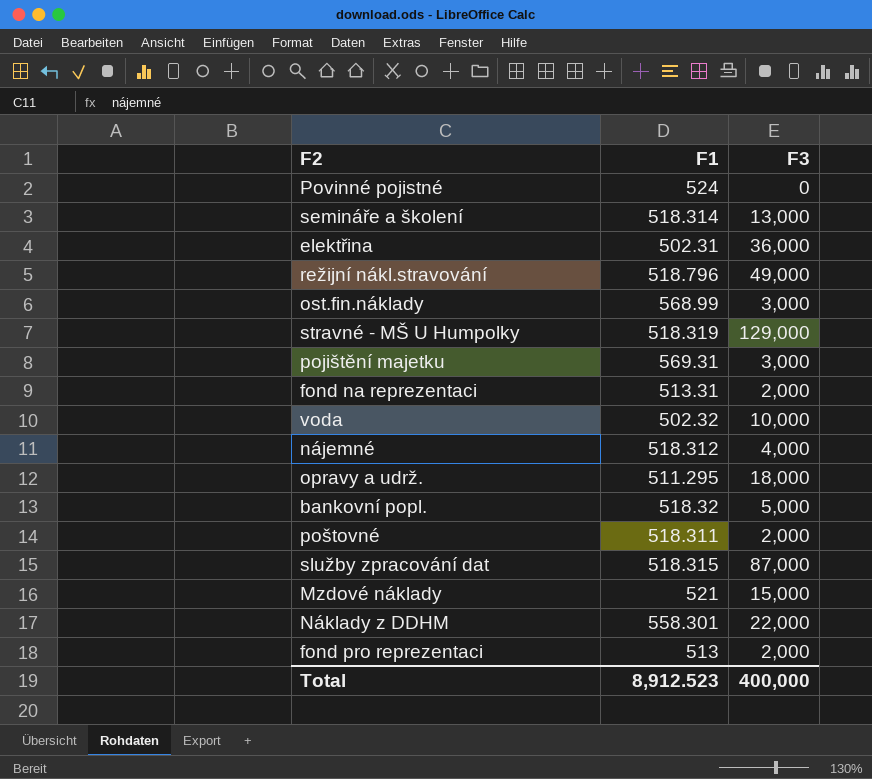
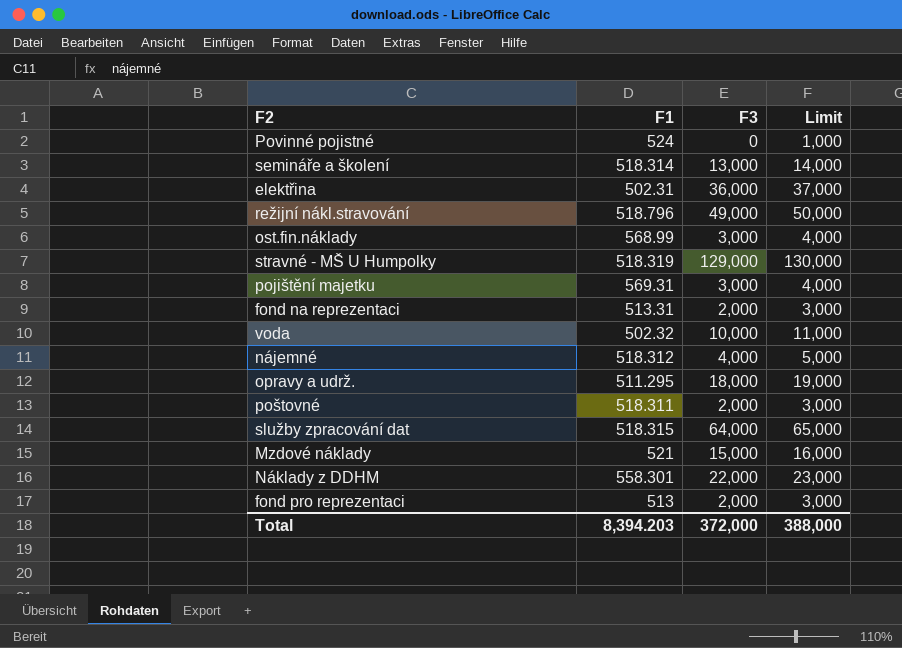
column Limit | formula: none -> [F3] + 1000
row bankovní popl.: 518.32 | 5,000 -> none
služby zpracování dat | F3: 87,000 -> 64,000
Total | F1: 8,912.523 -> 8,394.203
Total | F3: 400,000 -> 372,000

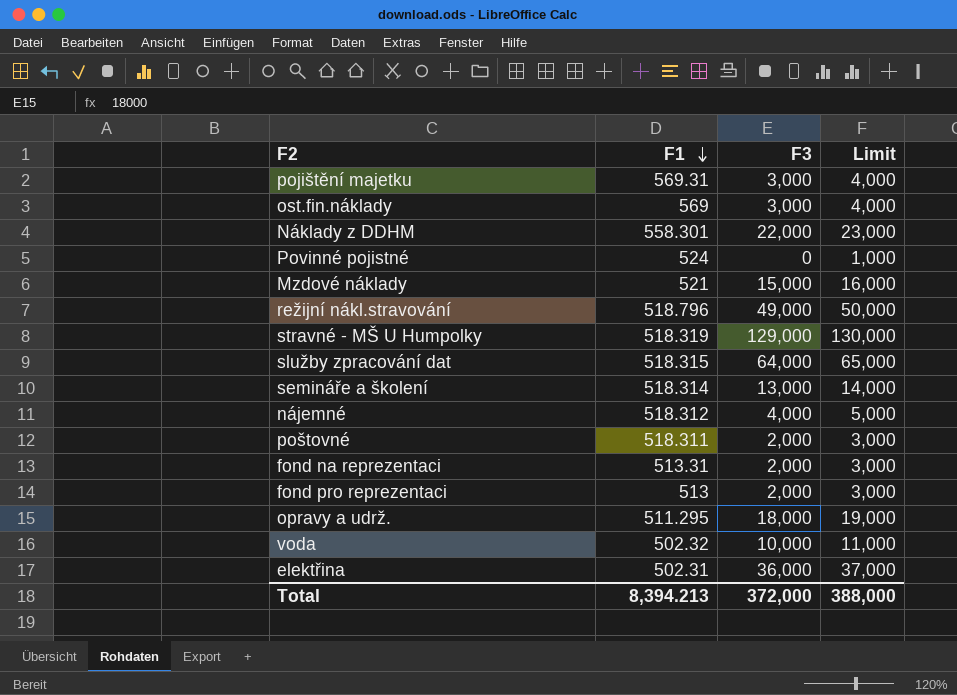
row order: none -> F1 descending
ost.fin.náklady | F1: 568.99 -> 569
Total | F1: 8,394.203 -> 8,394.213

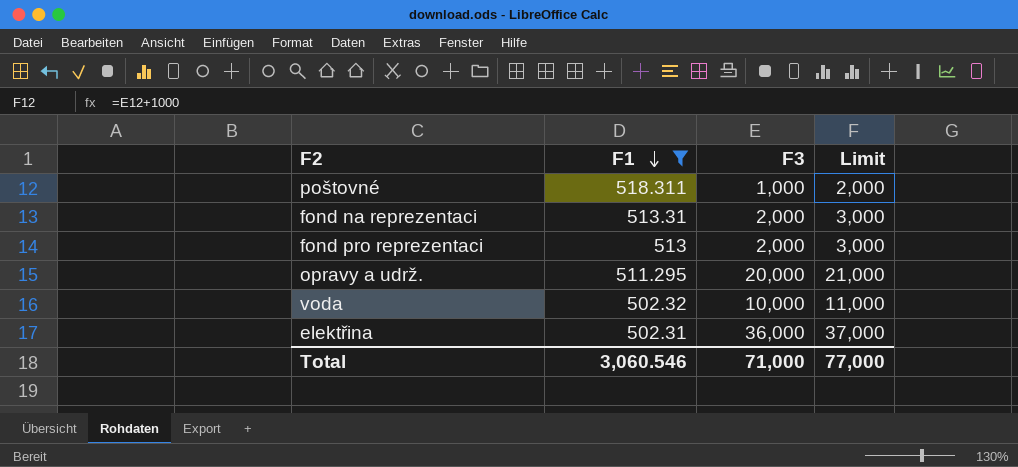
filter: none -> F1 <= 518.311
poštovné | F3: 2,000 -> 1,000
poštovné | Limit: 3,000 -> 2,000
opravy a udrž. | F3: 18,000 -> 20,000
opravy a udrž. | Limit: 19,000 -> 21,000
Total | F1: 8,394.213 -> 3,060.546
Total | F3: 372,000 -> 71,000
Total | Limit: 388,000 -> 77,000

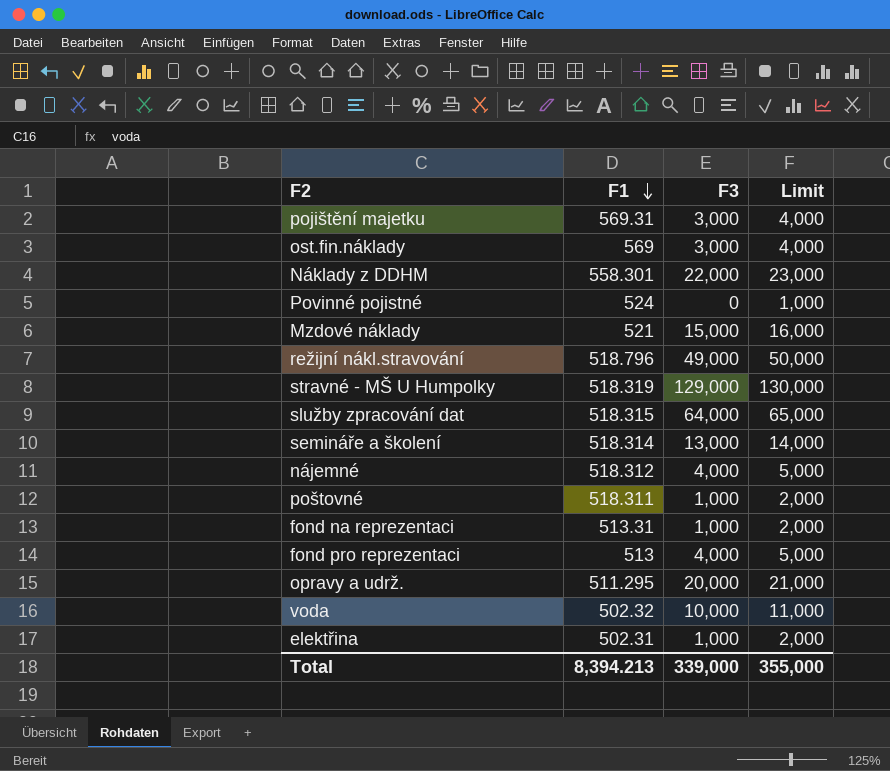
filter: F1 <= 518.311 -> none
fond na reprezentaci | F3: 2,000 -> 1,000
fond na reprezentaci | Limit: 3,000 -> 2,000
fond pro reprezentaci | F3: 2,000 -> 4,000
fond pro reprezentaci | Limit: 3,000 -> 5,000
elektřina | F3: 36,000 -> 1,000
elektřina | Limit: 37,000 -> 2,000
Total | F1: 3,060.546 -> 8,394.213
Total | F3: 71,000 -> 339,000
Total | Limit: 77,000 -> 355,000

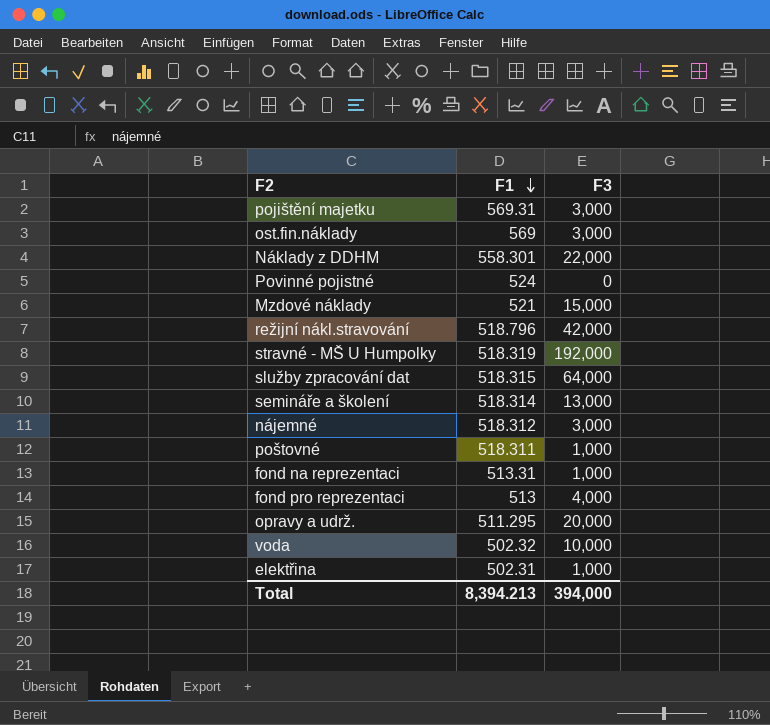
column Limit | formula: [F3] + 1000 -> none
režijní nákl.stravování | F3: 49,000 -> 42,000
stravné - MŠ U Humpolky | F3: 129,000 -> 192,000
nájemné | F3: 4,000 -> 3,000
Total | F3: 339,000 -> 394,000

